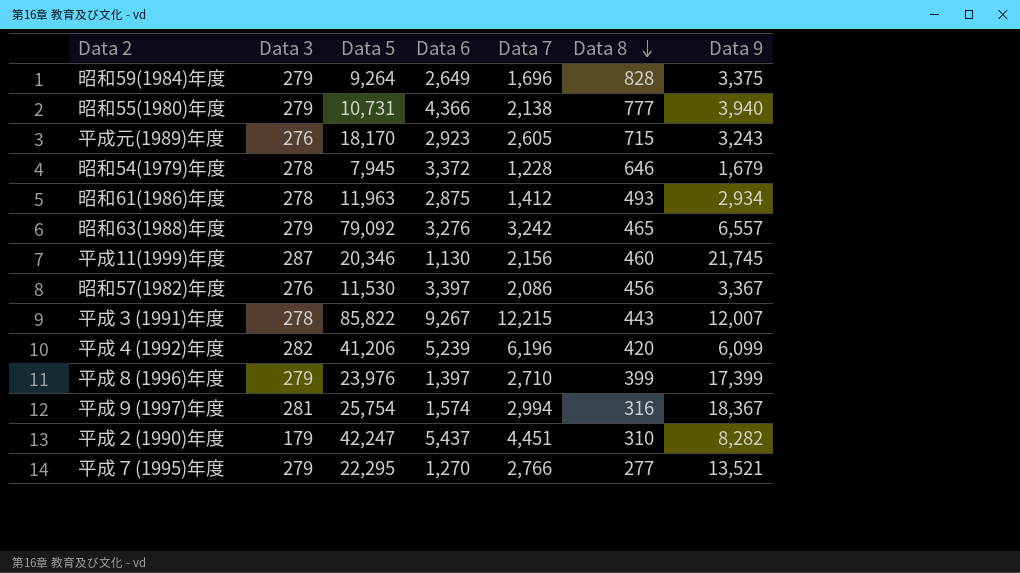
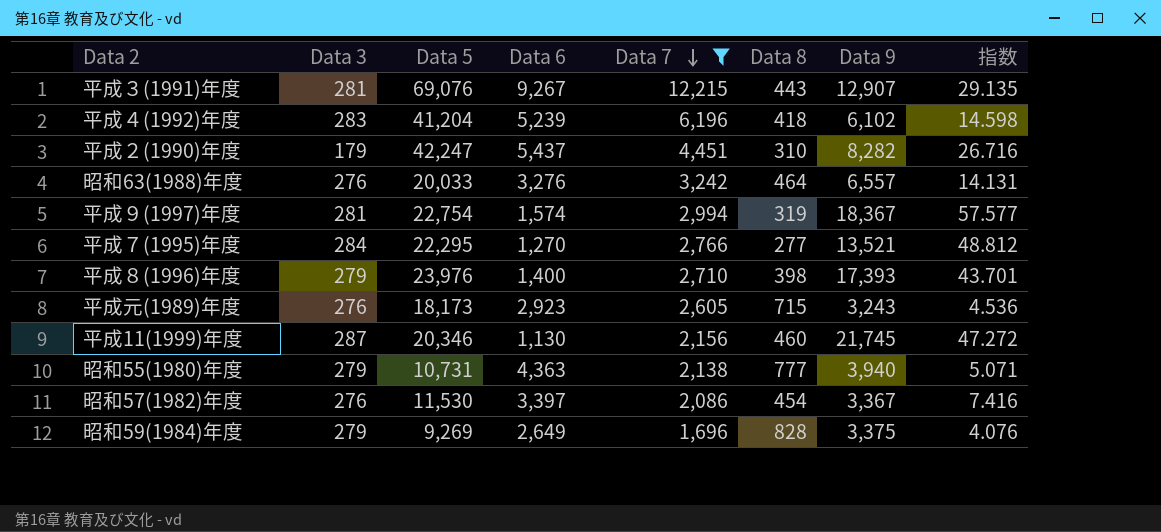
filter: none -> Data 7 >= 1,696
row order: Data 8 descending -> Data 7 descending
column 指数 | formula: none -> [Data 9] / [Data 8]
平成３(1991)年度 | Data 3: 278 -> 281
平成３(1991)年度 | Data 5: 85,822 -> 69,076
平成３(1991)年度 | Data 9: 12,007 -> 12,907
平成４(1992)年度 | Data 3: 282 -> 283
平成４(1992)年度 | Data 5: 41,206 -> 41,204
平成４(1992)年度 | Data 8: 420 -> 418
平成４(1992)年度 | Data 9: 6,099 -> 6,102
昭和63(1988)年度 | Data 3: 279 -> 276
昭和63(1988)年度 | Data 5: 79,092 -> 20,033
昭和63(1988)年度 | Data 8: 465 -> 464
平成９(1997)年度 | Data 5: 25,754 -> 22,754
平成９(1997)年度 | Data 8: 316 -> 319
平成７(1995)年度 | Data 3: 279 -> 284
平成８(1996)年度 | Data 6: 1,397 -> 1,400
平成８(1996)年度 | Data 8: 399 -> 398
平成８(1996)年度 | Data 9: 17,399 -> 17,393
平成元(1989)年度 | Data 5: 18,170 -> 18,173
昭和55(1980)年度 | Data 6: 4,366 -> 4,363
昭和57(1982)年度 | Data 8: 456 -> 454
昭和59(1984)年度 | Data 5: 9,264 -> 9,269

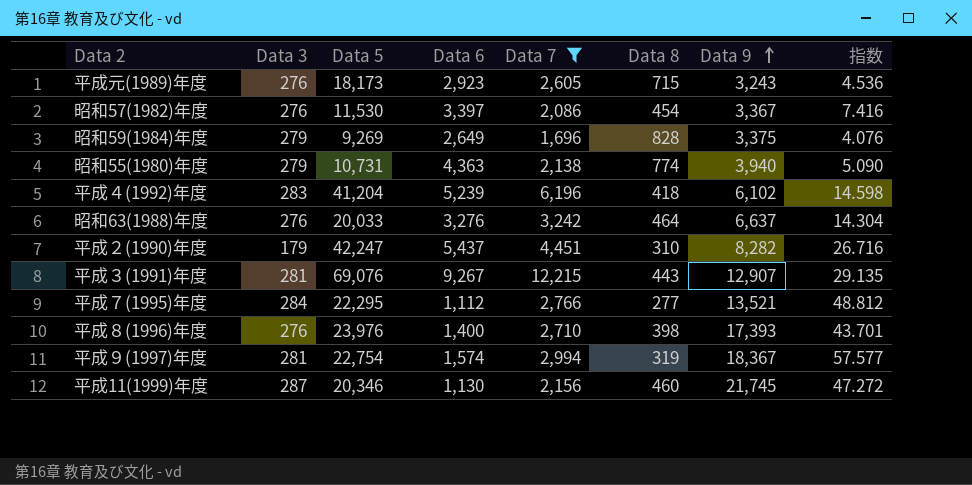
row order: Data 7 descending -> Data 9 ascending
昭和55(1980)年度 | Data 8: 777 -> 774
昭和55(1980)年度 | 指数: 5.071 -> 5.090
昭和63(1988)年度 | Data 9: 6,557 -> 6,637
昭和63(1988)年度 | 指数: 14.131 -> 14.304
平成７(1995)年度 | Data 6: 1,270 -> 1,112
平成８(1996)年度 | Data 3: 279 -> 276

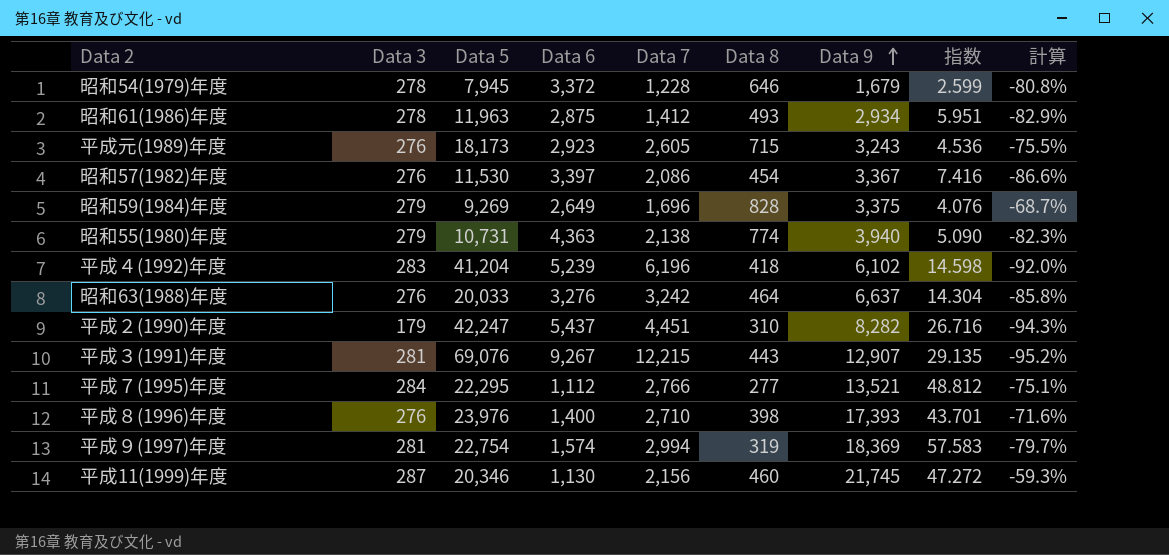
filter: Data 7 >= 1,696 -> none
column 計算 | formula: none -> ([Data 8] - [Data 6]) / [Data 6]
平成９(1997)年度 | Data 9: 18,367 -> 18,369
平成９(1997)年度 | 指数: 57.577 -> 57.583

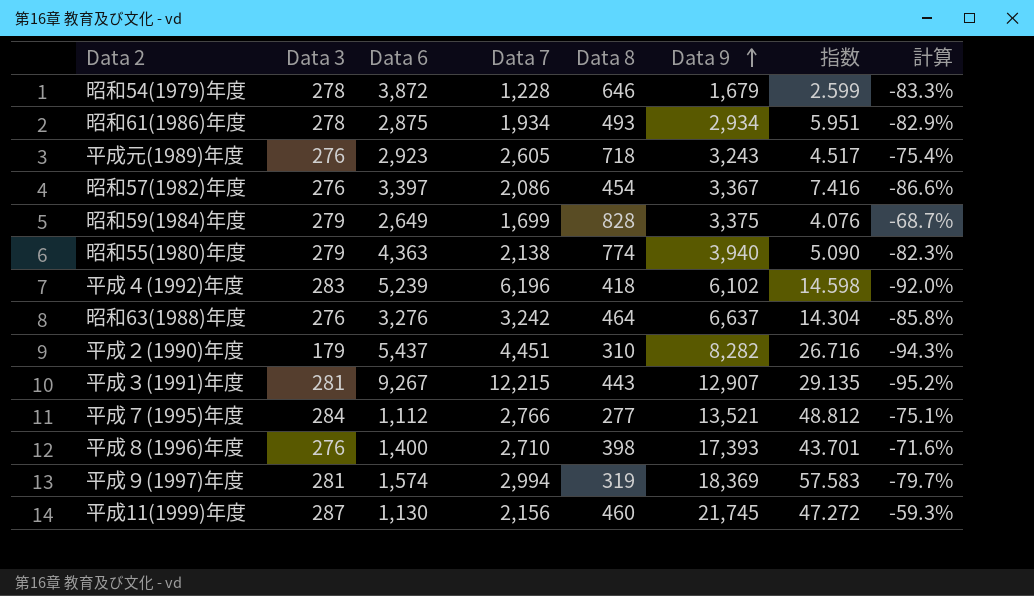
column Data 5 | position: 3 -> none
昭和54(1979)年度 | Data 6: 3,372 -> 3,872
昭和54(1979)年度 | 計算: -80.8% -> -83.3%
昭和61(1986)年度 | Data 7: 1,412 -> 1,934
平成元(1989)年度 | Data 8: 715 -> 718
平成元(1989)年度 | 指数: 4.536 -> 4.517
平成元(1989)年度 | 計算: -75.5% -> -75.4%
昭和59(1984)年度 | Data 7: 1,696 -> 1,699

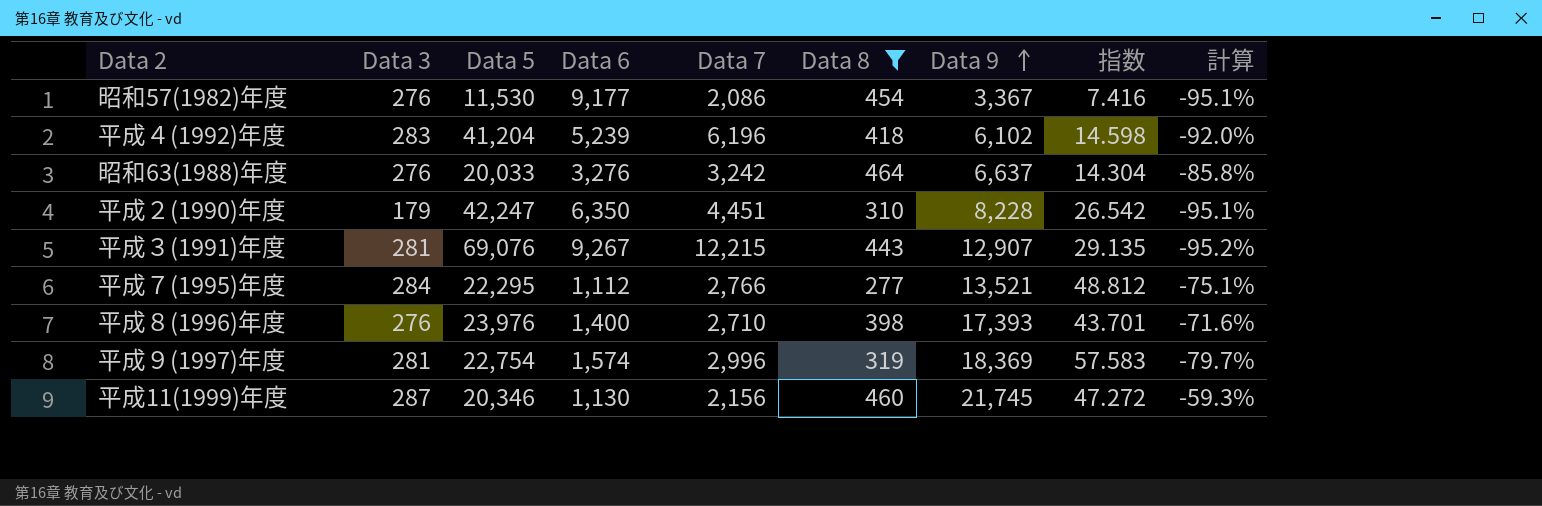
filter: none -> Data 8 <= 464
column Data 5 | position: none -> 3
昭和57(1982)年度 | Data 6: 3,397 -> 9,177
昭和57(1982)年度 | 計算: -86.6% -> -95.1%
平成２(1990)年度 | Data 6: 5,437 -> 6,350
平成２(1990)年度 | Data 9: 8,282 -> 8,228
平成２(1990)年度 | 指数: 26.716 -> 26.542
平成２(1990)年度 | 計算: -94.3% -> -95.1%
平成９(1997)年度 | Data 7: 2,994 -> 2,996

